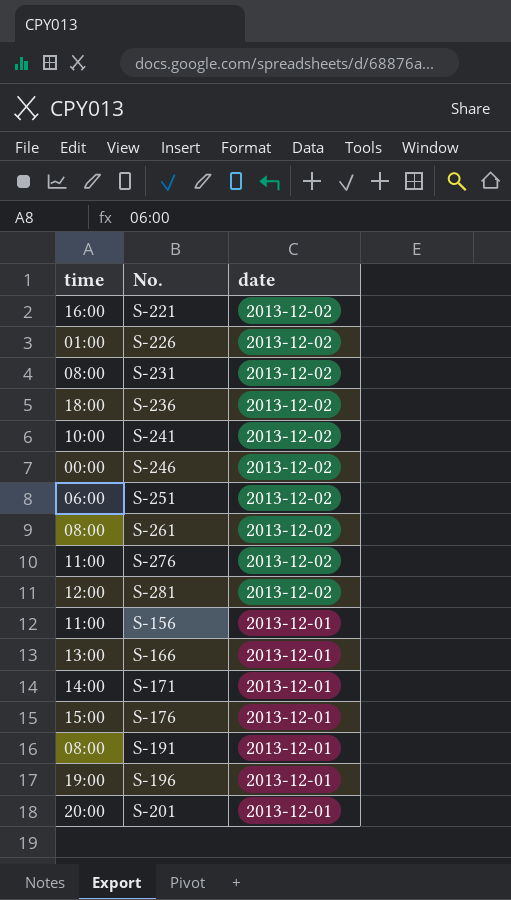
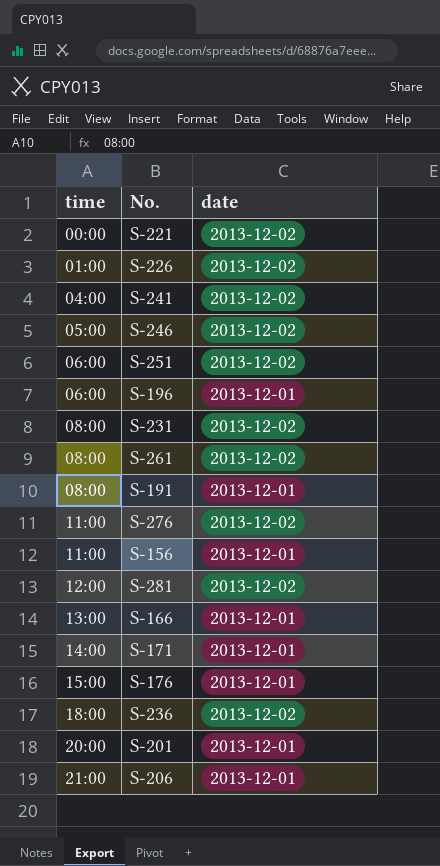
row order: date descending -> time ascending
S-221 | time: 16:00 -> 00:00
S-241 | time: 10:00 -> 04:00
S-246 | time: 00:00 -> 05:00
S-196 | time: 19:00 -> 06:00
row S-206: none -> 21:00 | 2013-12-01

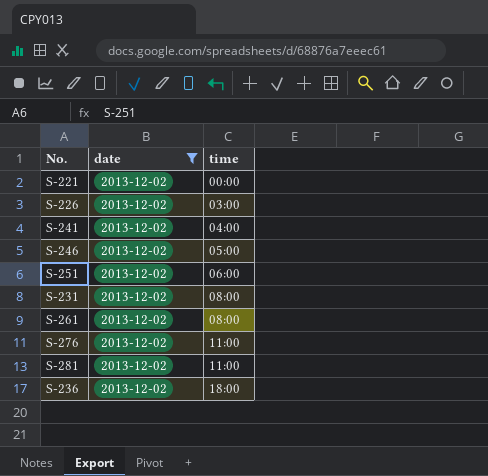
filter: none -> date = 2013-12-02
column time | position: 1 -> 3
S-226 | time: 01:00 -> 03:00
S-281 | time: 12:00 -> 11:00

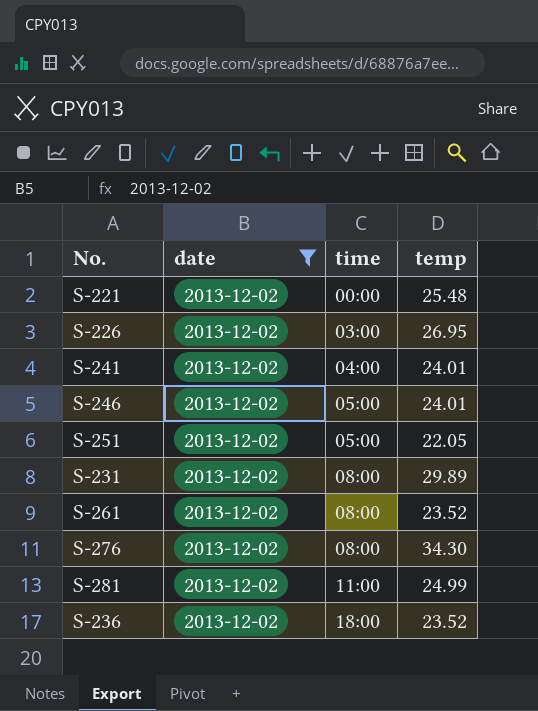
column temp | position: none -> 4
S-251 | time: 06:00 -> 05:00
S-276 | time: 11:00 -> 08:00

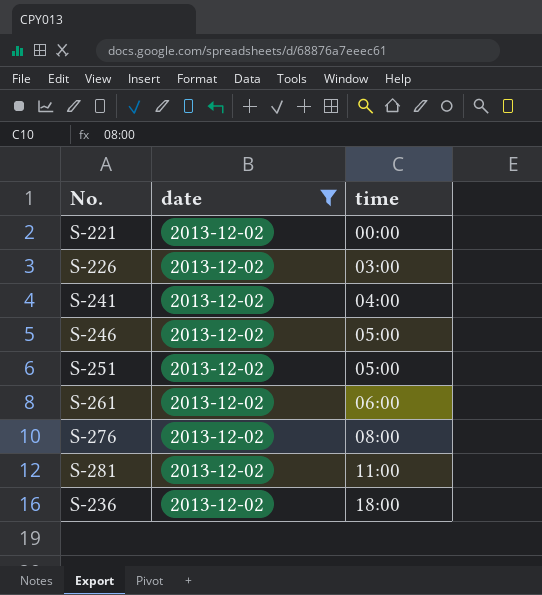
column temp | position: 4 -> none
row S-231: 2013-12-02 | 08:00 | 29.89 -> none
S-261 | time: 08:00 -> 06:00

